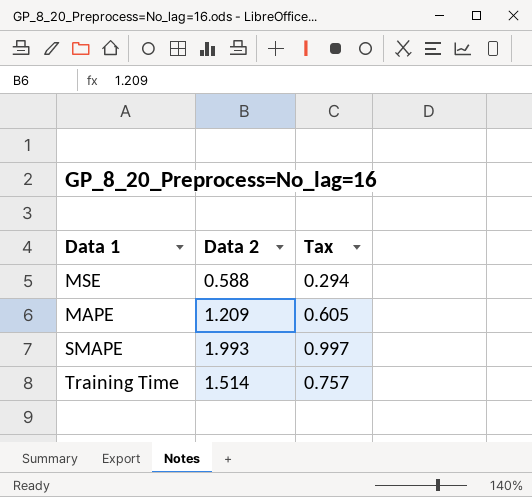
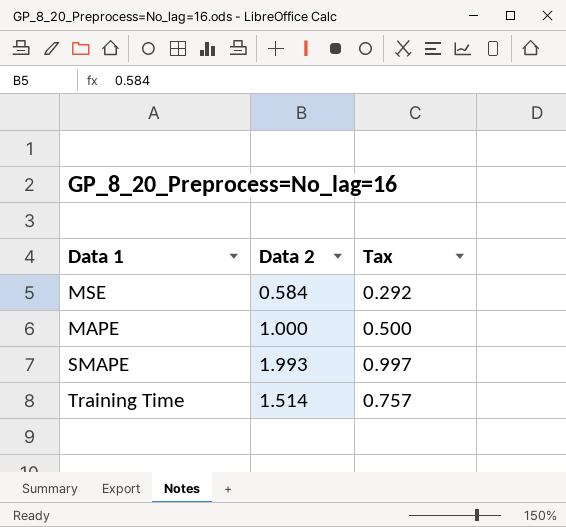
MSE | Data 2: 0.588 -> 0.584
MSE | Tax: 0.294 -> 0.292
MAPE | Data 2: 1.209 -> 1.000
MAPE | Tax: 0.605 -> 0.500

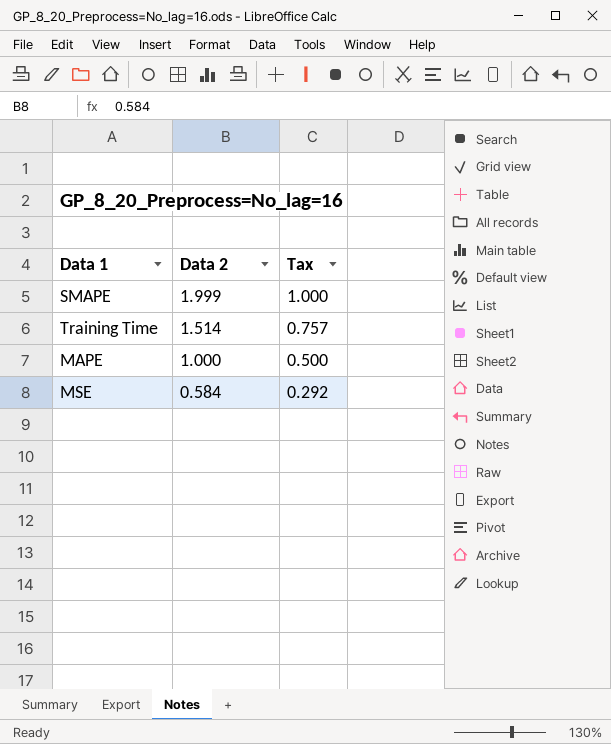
row order: none -> Data 2 descending
SMAPE | Data 2: 1.993 -> 1.999
SMAPE | Tax: 0.997 -> 1.000

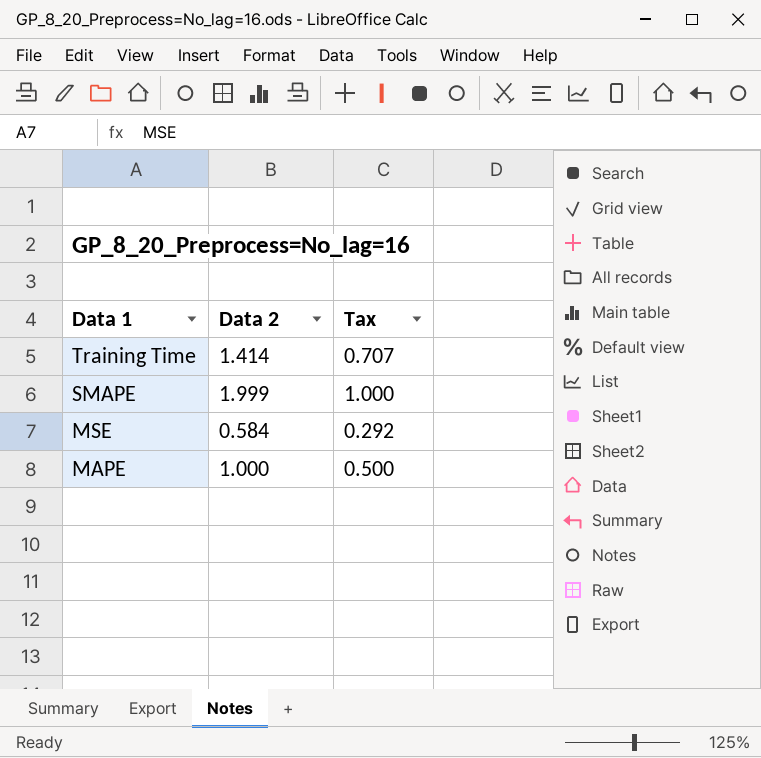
row order: Data 2 descending -> Data 1 descending
Training Time | Data 2: 1.514 -> 1.414
Training Time | Tax: 0.757 -> 0.707

